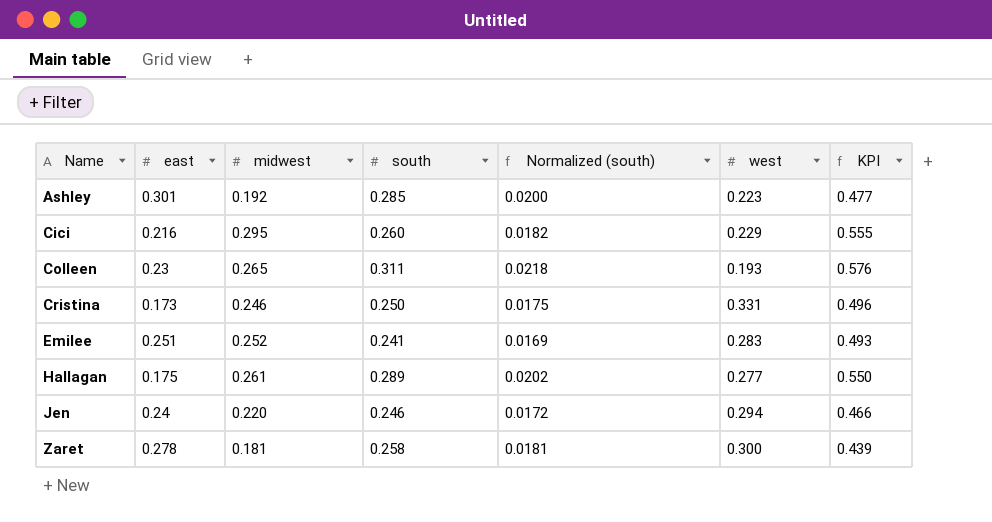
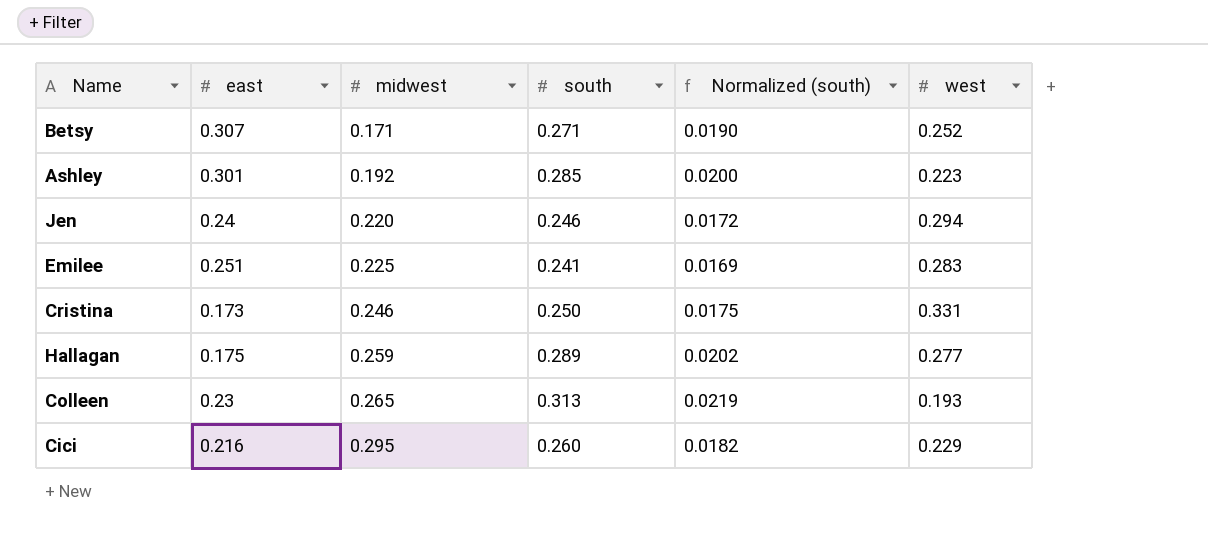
row order: Name ascending -> midwest ascending
column KPI | formula: [midwest] + [south] -> none
row Zaret: 0.278 | 0.181 | 0.258 | 0.0181 | 0.300 | 0.439 -> none
row Betsy: none -> 0.307 | 0.171 | 0.271 | 0.0190 | 0.252
Emilee | midwest: 0.252 -> 0.225
Hallagan | midwest: 0.261 -> 0.259
Colleen | south: 0.311 -> 0.313
Colleen | Normalized (south): 0.0218 -> 0.0219

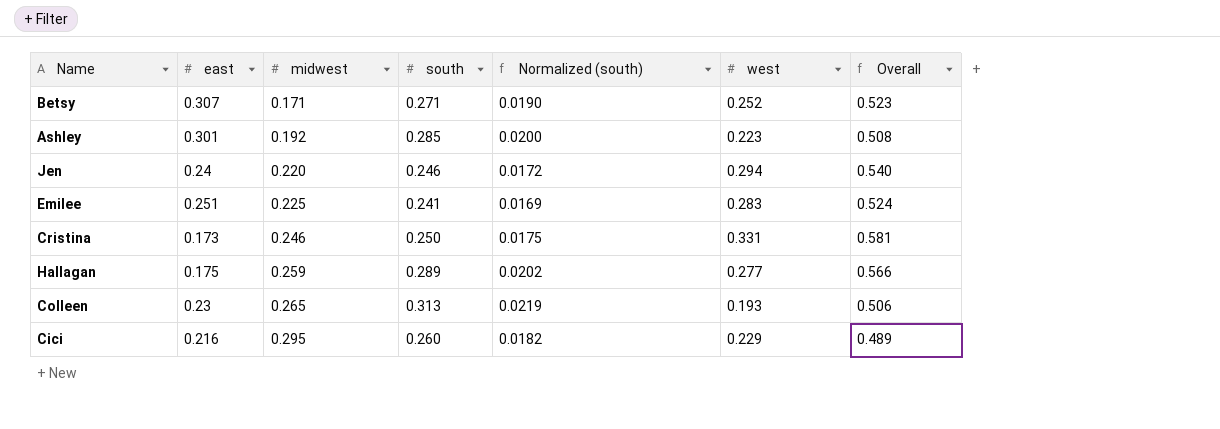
column Overall | formula: none -> [south] + [west]

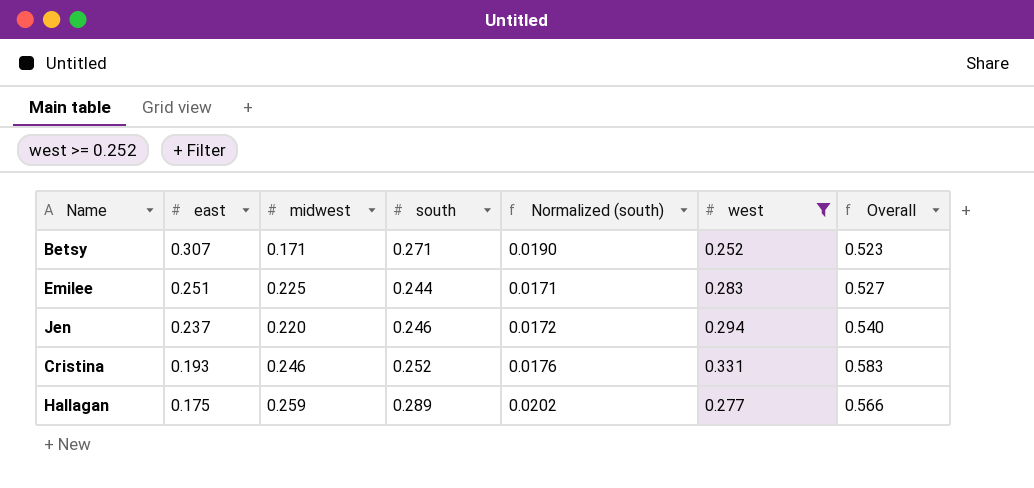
filter: none -> west >= 0.252
row order: midwest ascending -> east descending
Emilee | south: 0.241 -> 0.244
Emilee | Normalized (south): 0.0169 -> 0.0171
Emilee | Overall: 0.524 -> 0.527
Jen | east: 0.24 -> 0.237
Cristina | east: 0.173 -> 0.193
Cristina | south: 0.250 -> 0.252
Cristina | Normalized (south): 0.0175 -> 0.0176
Cristina | Overall: 0.581 -> 0.583

